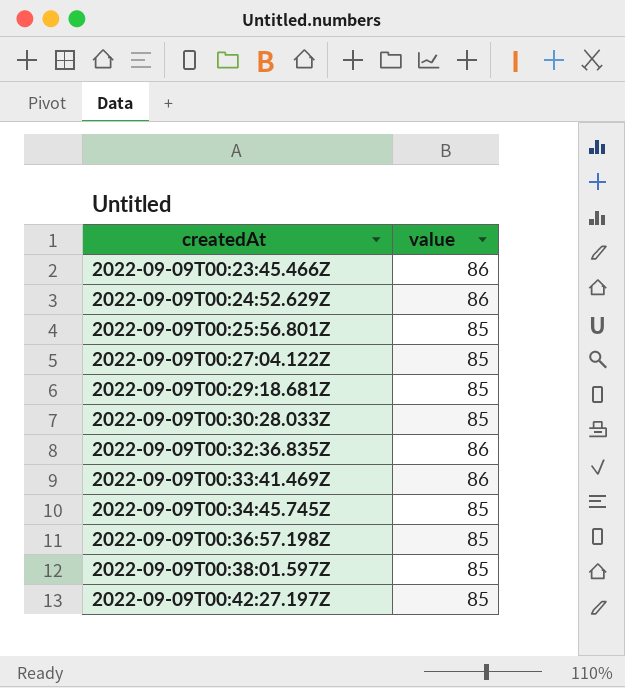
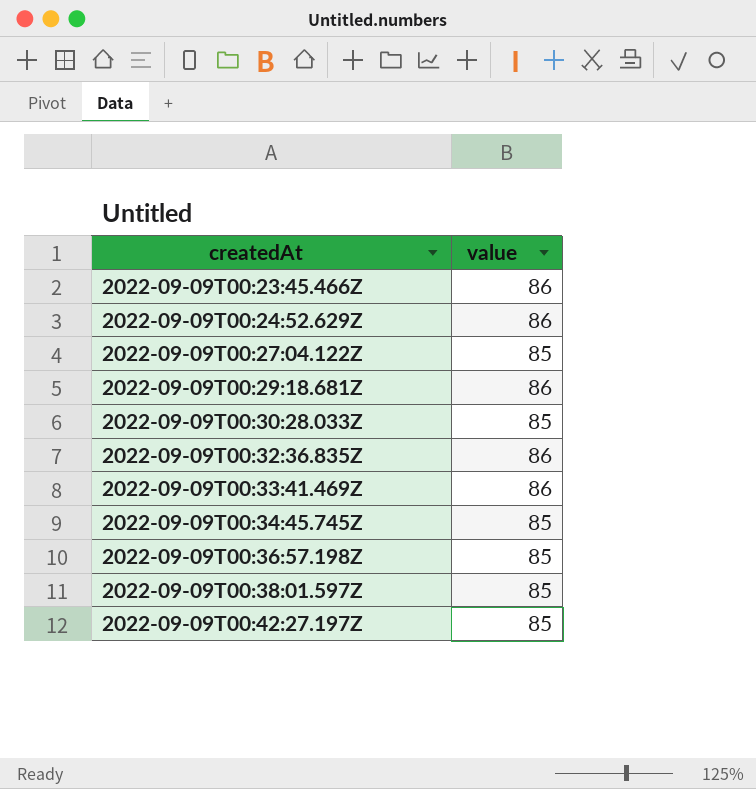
row 2022-09-09T00:25:56.801Z: 85 -> none
2022-09-09T00:29:18.681Z | value: 85 -> 86

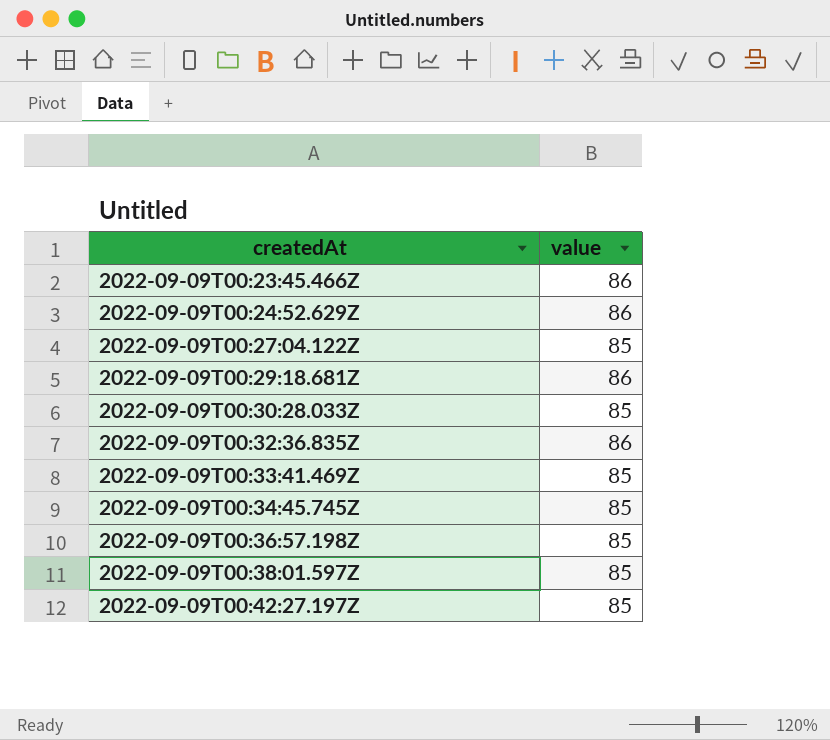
2022-09-09T00:33:41.469Z | value: 86 -> 85

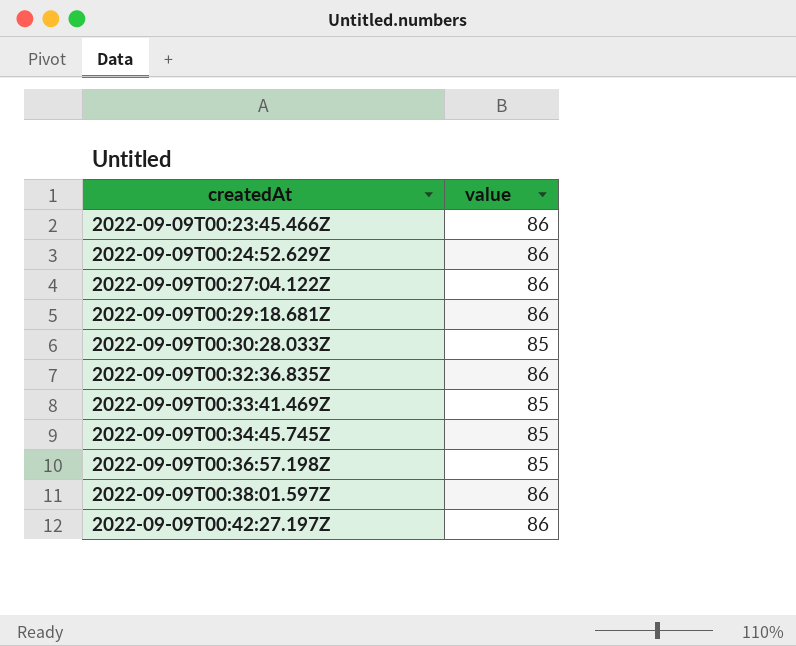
2022-09-09T00:27:04.122Z | value: 85 -> 86
2022-09-09T00:38:01.597Z | value: 85 -> 86
2022-09-09T00:42:27.197Z | value: 85 -> 86

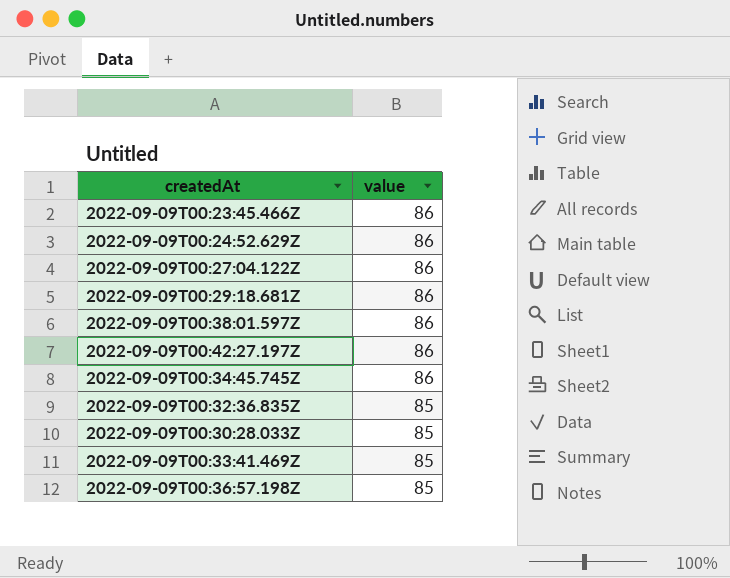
row order: createdAt ascending -> value descending
2022-09-09T00:34:45.745Z | value: 85 -> 86
2022-09-09T00:32:36.835Z | value: 86 -> 85

